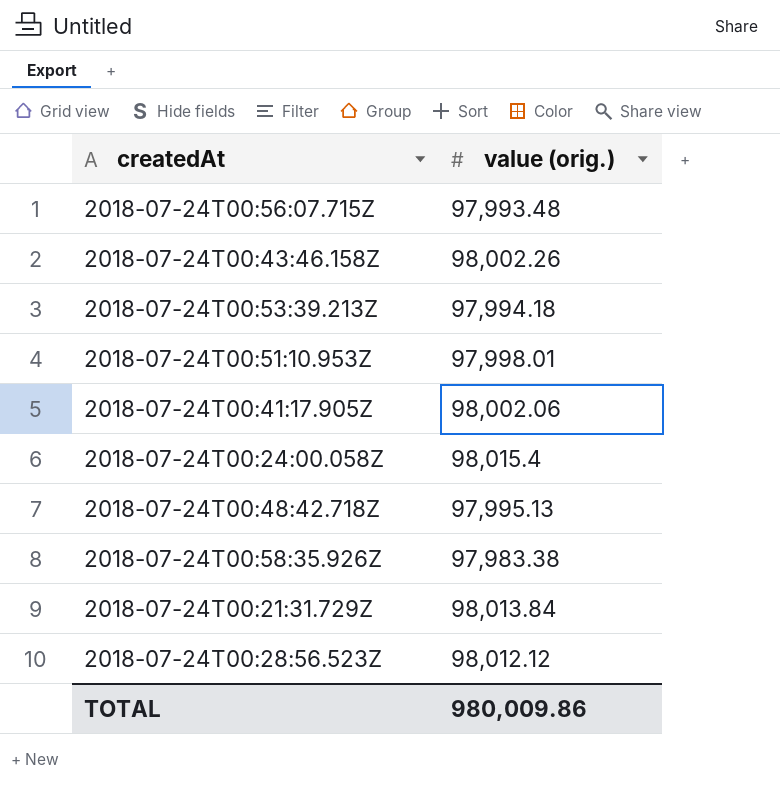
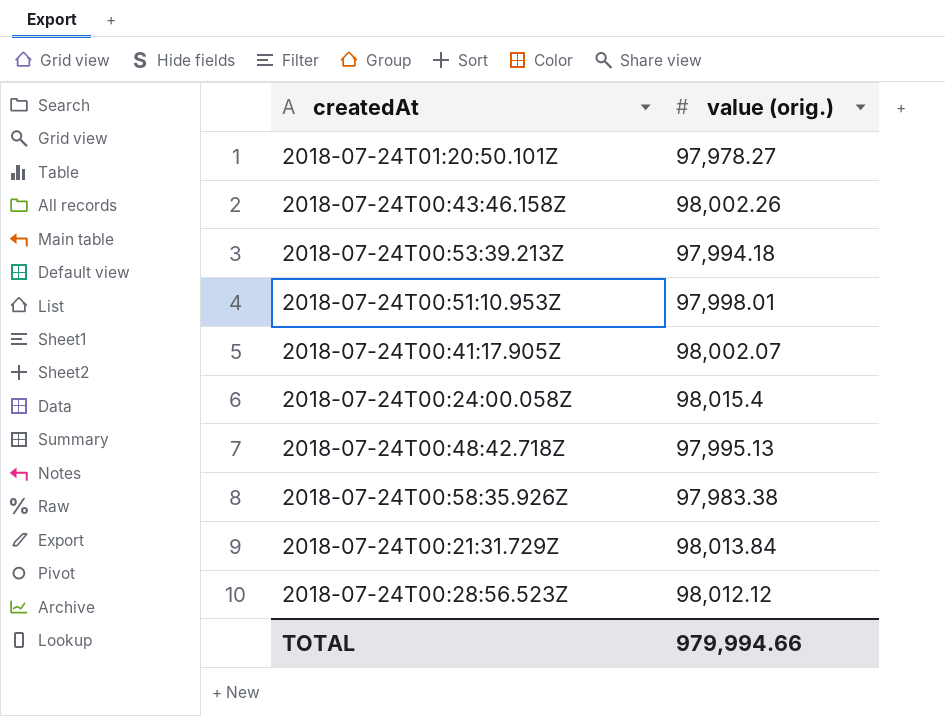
row 2018-07-24T00:56:07.715Z: 97,993.48 -> none
row 2018-07-24T01:20:50.101Z: none -> 97,978.27
2018-07-24T00:41:17.905Z | value (orig.): 98,002.06 -> 98,002.07
TOTAL | value (orig.): 980,009.86 -> 979,994.66

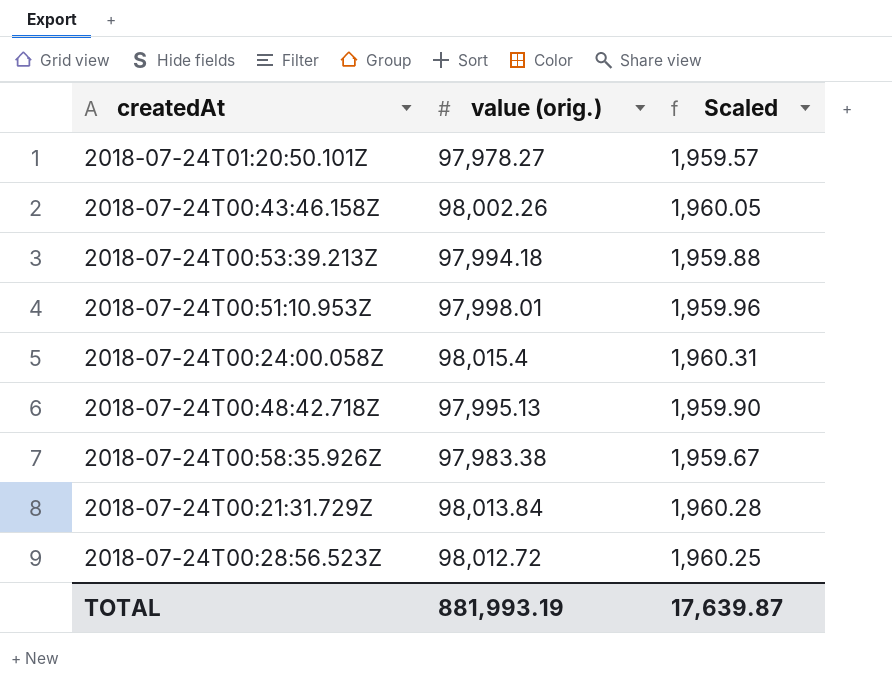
column Scaled | formula: none -> [value (orig.)] * 0.02
row 2018-07-24T00:41:17.905Z: 98,002.07 -> none
2018-07-24T00:28:56.523Z | value (orig.): 98,012.12 -> 98,012.72
TOTAL | value (orig.): 979,994.66 -> 881,993.19

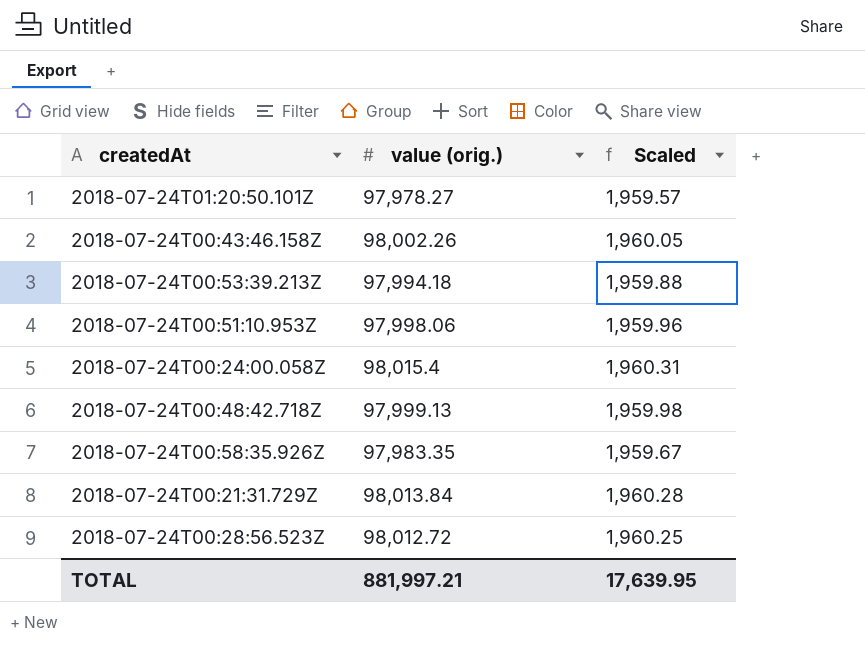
2018-07-24T00:51:10.953Z | value (orig.): 97,998.01 -> 97,998.06
2018-07-24T00:48:42.718Z | value (orig.): 97,995.13 -> 97,999.13
2018-07-24T00:48:42.718Z | Scaled: 1,959.90 -> 1,959.98
2018-07-24T00:58:35.926Z | value (orig.): 97,983.38 -> 97,983.35
TOTAL | value (orig.): 881,993.19 -> 881,997.21
TOTAL | Scaled: 17,639.87 -> 17,639.95

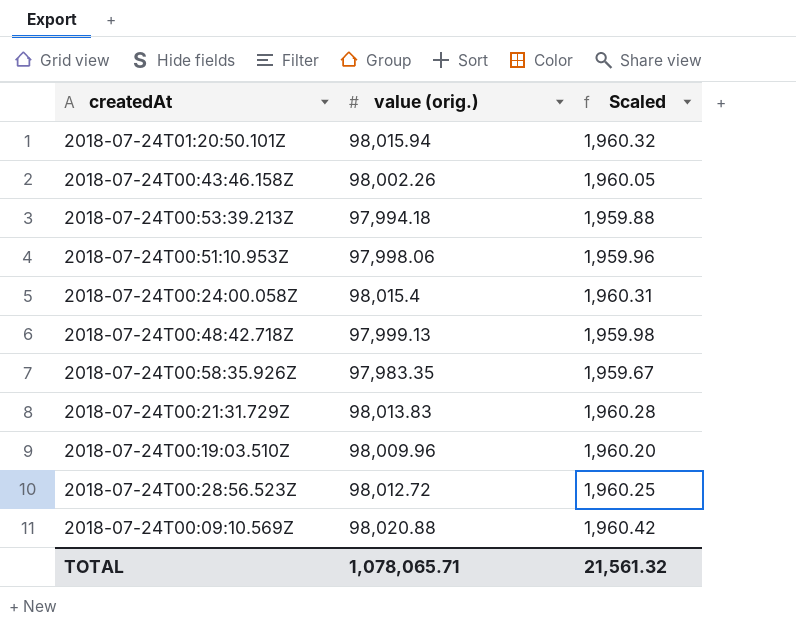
2018-07-24T01:20:50.101Z | value (orig.): 97,978.27 -> 98,015.94
2018-07-24T01:20:50.101Z | Scaled: 1,959.57 -> 1,960.32
2018-07-24T00:21:31.729Z | value (orig.): 98,013.84 -> 98,013.83
row 2018-07-24T00:19:03.510Z: none -> 98,009.96 | 1,960.20
row 2018-07-24T00:09:10.569Z: none -> 98,020.88 | 1,960.42
TOTAL | value (orig.): 881,997.21 -> 1,078,065.71
TOTAL | Scaled: 17,639.95 -> 21,561.32

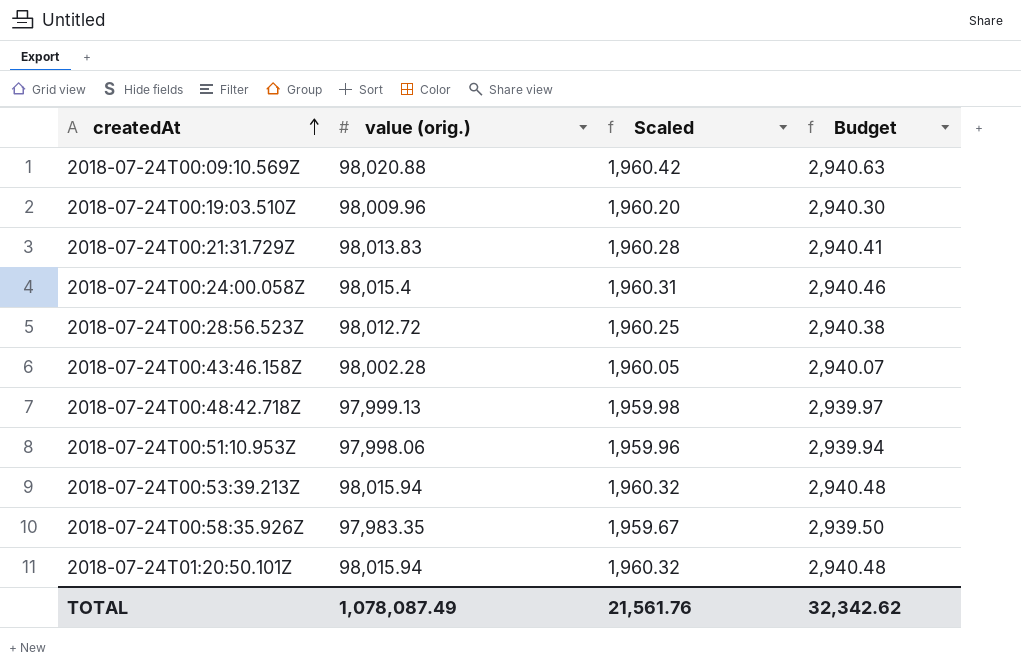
row order: none -> createdAt ascending
column Budget | formula: none -> [value (orig.)] * 0.03
2018-07-24T00:43:46.158Z | value (orig.): 98,002.26 -> 98,002.28
2018-07-24T00:53:39.213Z | value (orig.): 97,994.18 -> 98,015.94
2018-07-24T00:53:39.213Z | Scaled: 1,959.88 -> 1,960.32
TOTAL | value (orig.): 1,078,065.71 -> 1,078,087.49
TOTAL | Scaled: 21,561.32 -> 21,561.76

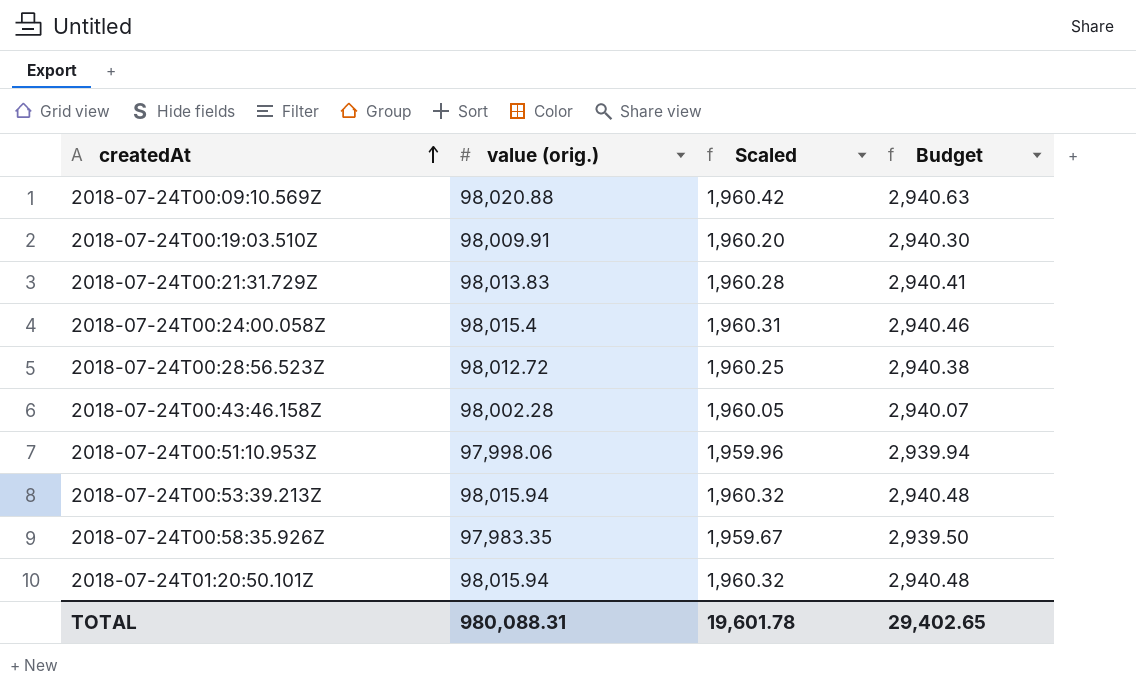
row 2018-07-24T00:48:42.718Z: 97,999.13 | 1,959.98 | 2,939.97 -> none
2018-07-24T00:19:03.510Z | value (orig.): 98,009.96 -> 98,009.91
TOTAL | value (orig.): 1,078,087.49 -> 980,088.31
TOTAL | Scaled: 21,561.76 -> 19,601.78
TOTAL | Budget: 32,342.62 -> 29,402.65

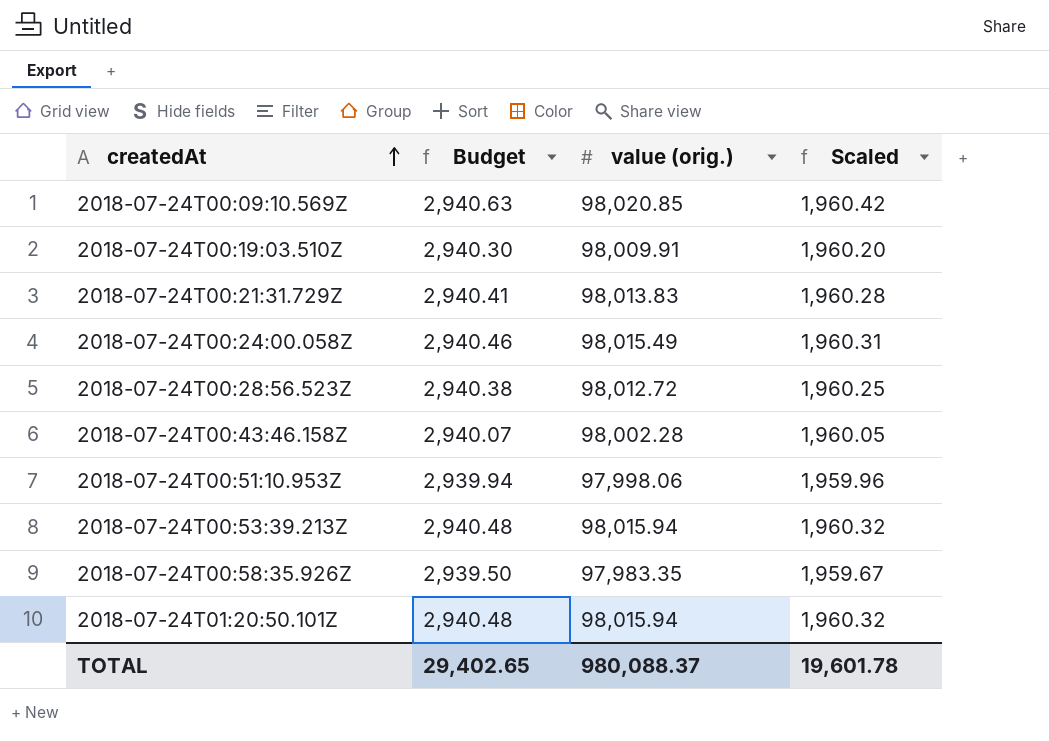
column Budget | position: 4 -> 2
2018-07-24T00:09:10.569Z | value (orig.): 98,020.88 -> 98,020.85
2018-07-24T00:24:00.058Z | value (orig.): 98,015.4 -> 98,015.49
TOTAL | value (orig.): 980,088.31 -> 980,088.37

